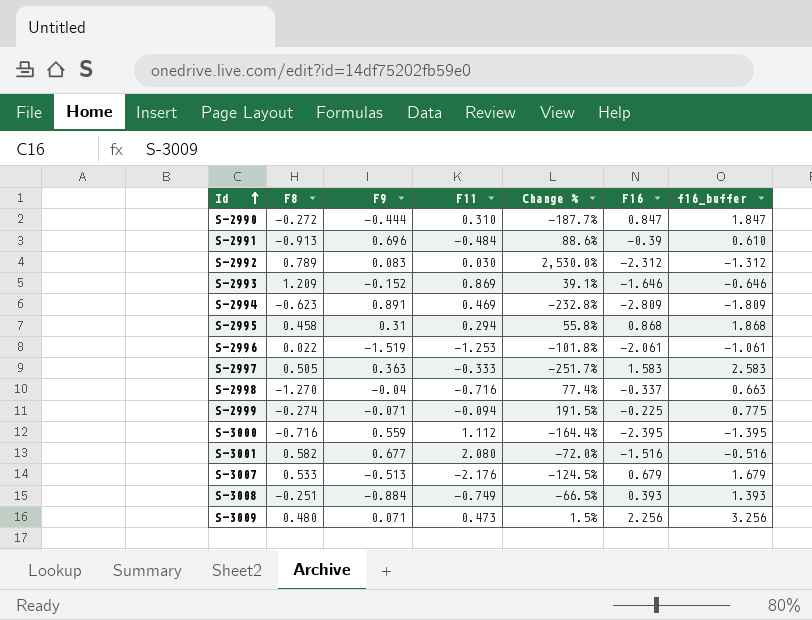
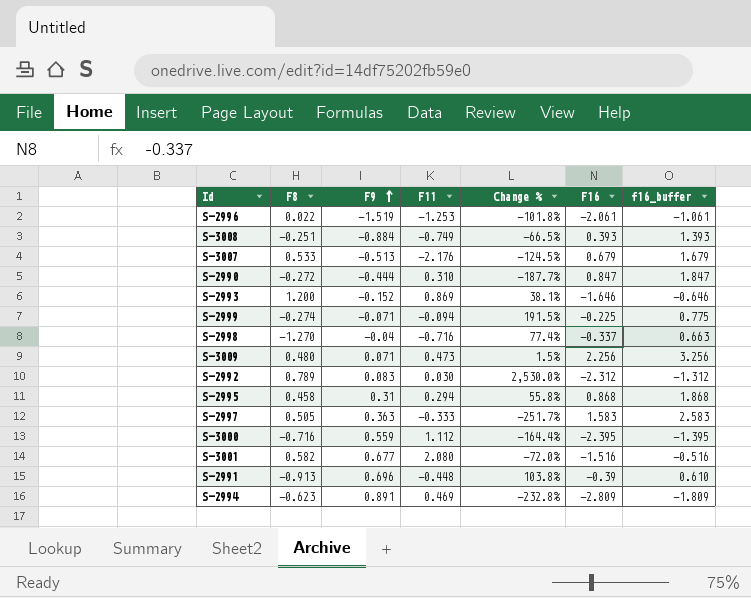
row order: Id ascending -> F9 ascending
S-2993 | F8: 1.209 -> 1.200
S-2993 | Change %: 39.1% -> 38.1%
S-2991 | F11: -0.484 -> -0.448
S-2991 | Change %: 88.6% -> 103.8%

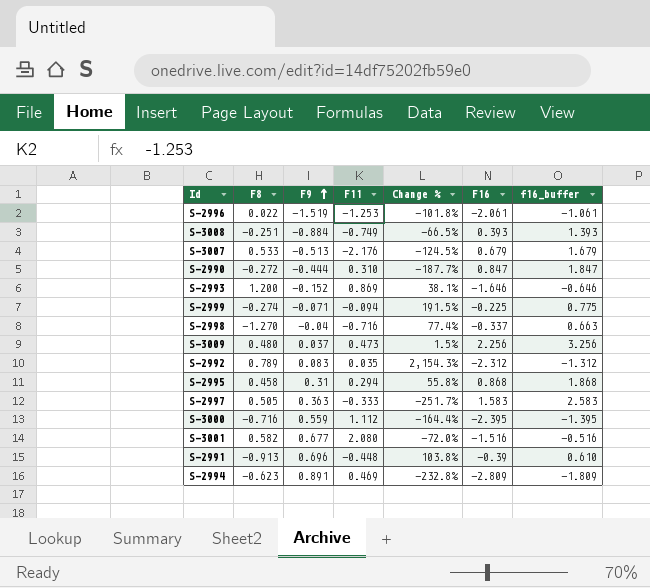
S-3009 | F9: 0.071 -> 0.037
S-2992 | F11: 0.030 -> 0.035
S-2992 | Change %: 2,530.0% -> 2,154.3%

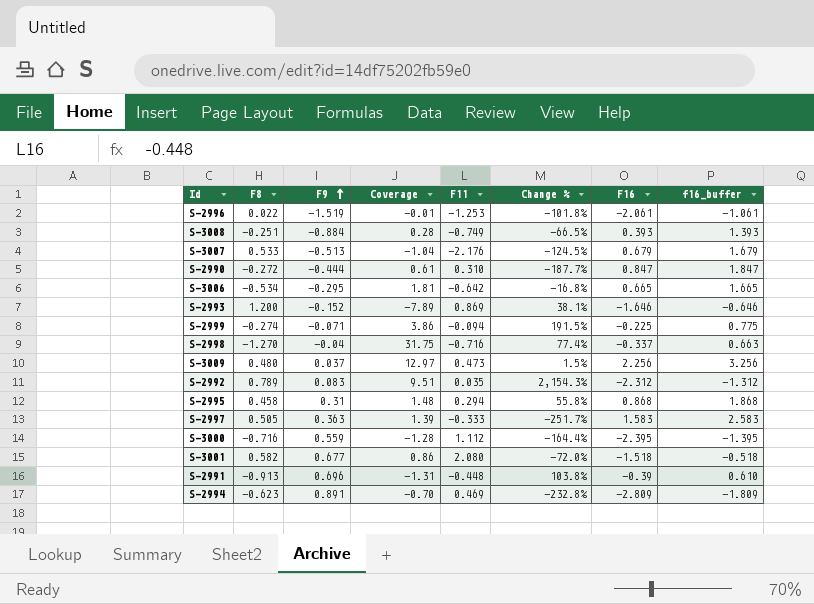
column Coverage | formula: none -> [F8] / [F9]
row S-3006: none -> -0.534 | -0.295 | 1.81 | -0.642 | -16.8% | 0.665 | 1.665
S-3001 | F16: -1.516 -> -1.518
S-3001 | f16_buffer: -0.516 -> -0.518

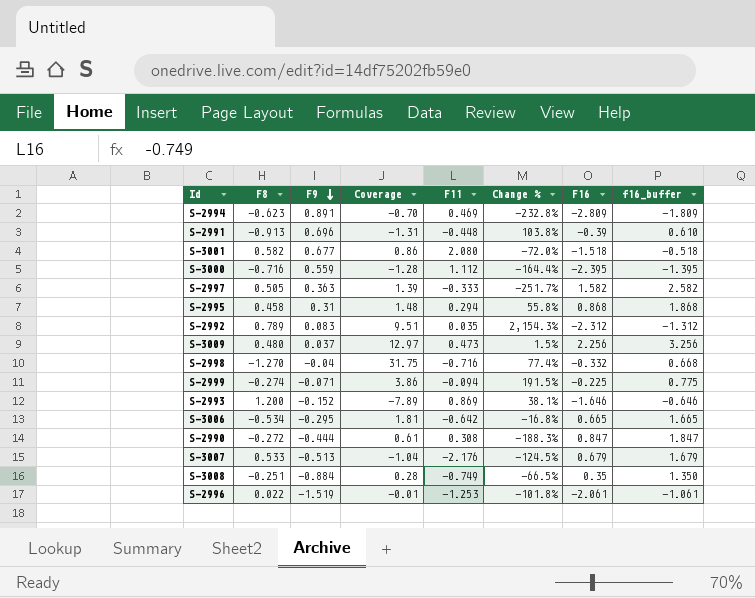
row order: F9 ascending -> F9 descending
S-2997 | F16: 1.583 -> 1.582
S-2997 | f16_buffer: 2.583 -> 2.582
S-2998 | F16: -0.337 -> -0.332
S-2998 | f16_buffer: 0.663 -> 0.668
S-2990 | F11: 0.310 -> 0.308
S-2990 | Change %: -187.7% -> -188.3%
S-3008 | F16: 0.393 -> 0.35
S-3008 | f16_buffer: 1.393 -> 1.350

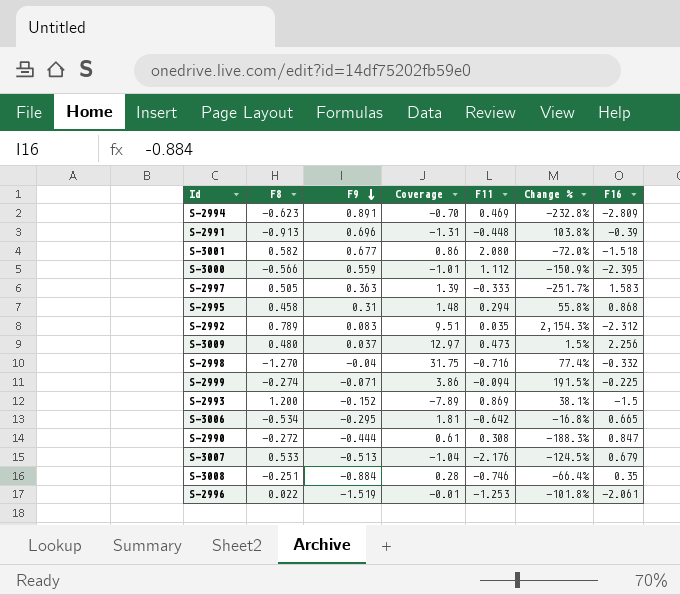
column f16_buffer | formula: [F16] + 1 -> none
S-3000 | F8: -0.716 -> -0.566
S-3000 | Coverage: -1.28 -> -1.01
S-3000 | Change %: -164.4% -> -150.9%
S-2997 | F16: 1.582 -> 1.583
S-2993 | F16: -1.646 -> -1.5
S-3008 | F11: -0.749 -> -0.746
S-3008 | Change %: -66.5% -> -66.4%

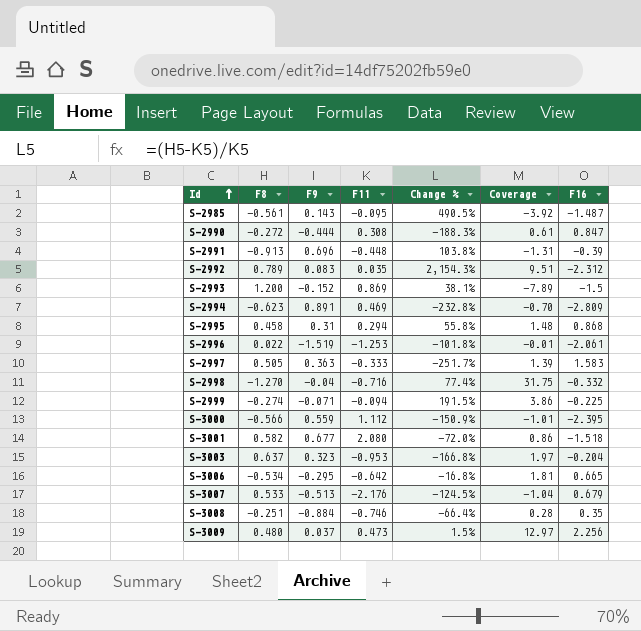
row order: F9 descending -> Id ascending
column Coverage | position: 4 -> 6
row S-2985: none -> -0.561 | 0.143 | -0.095 | 490.5% | -3.92 | -1.487
row S-3003: none -> 0.637 | 0.323 | -0.953 | -166.8% | 1.97 | -0.204

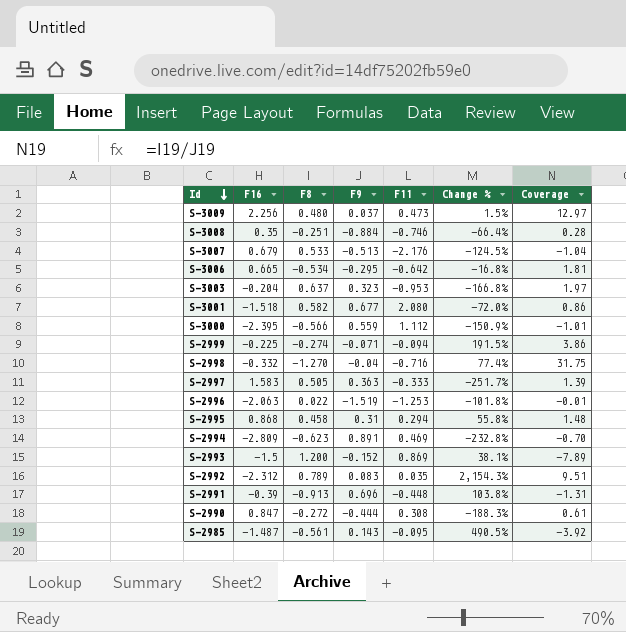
row order: Id ascending -> Id descending
column F16 | position: 7 -> 2
S-2996 | F16: -2.061 -> -2.063

